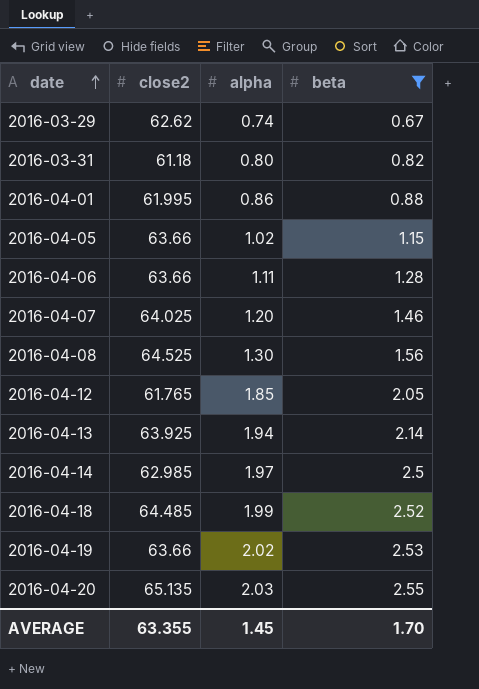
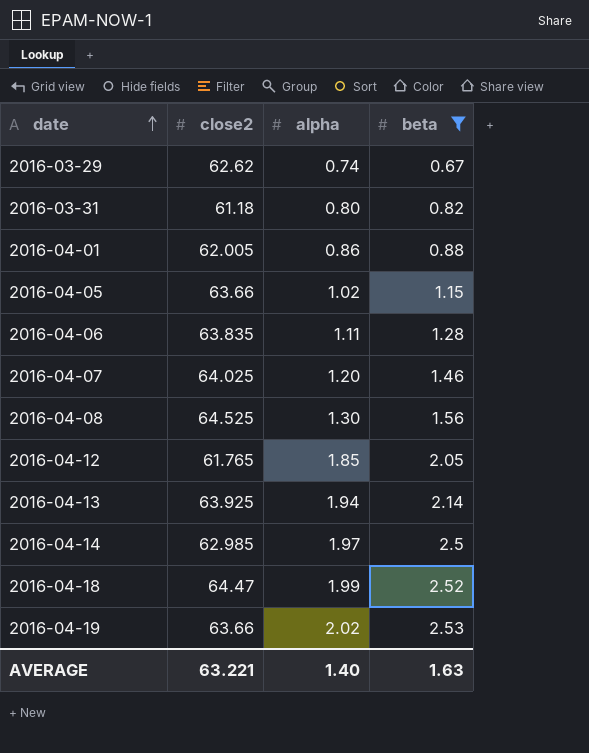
row 2016-04-20: 65.135 | 2.03 | 2.55 -> none
2016-04-01 | close2: 61.995 -> 62.005
2016-04-06 | close2: 63.66 -> 63.835
2016-04-18 | close2: 64.485 -> 64.47
AVERAGE | close2: 63.355 -> 63.221
AVERAGE | alpha: 1.45 -> 1.40
AVERAGE | beta: 1.70 -> 1.63

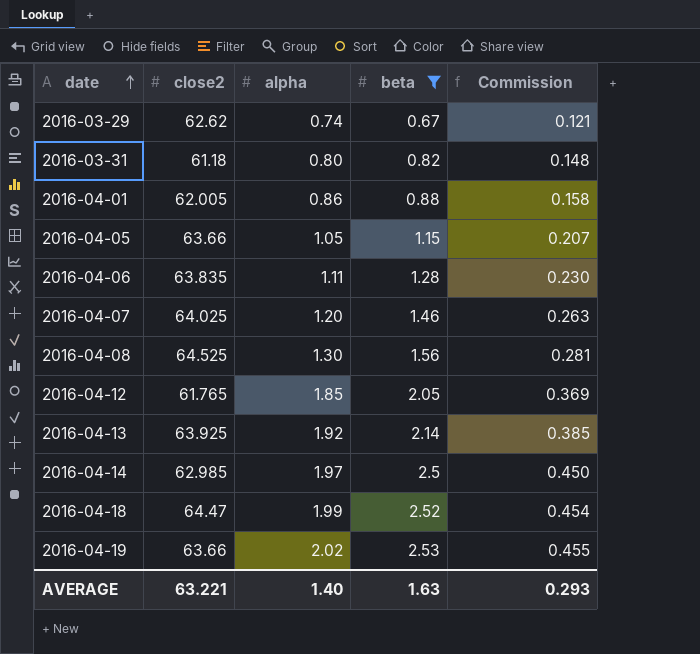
column Commission | formula: none -> [beta] * 0.18
2016-04-05 | alpha: 1.02 -> 1.05
2016-04-13 | alpha: 1.94 -> 1.92

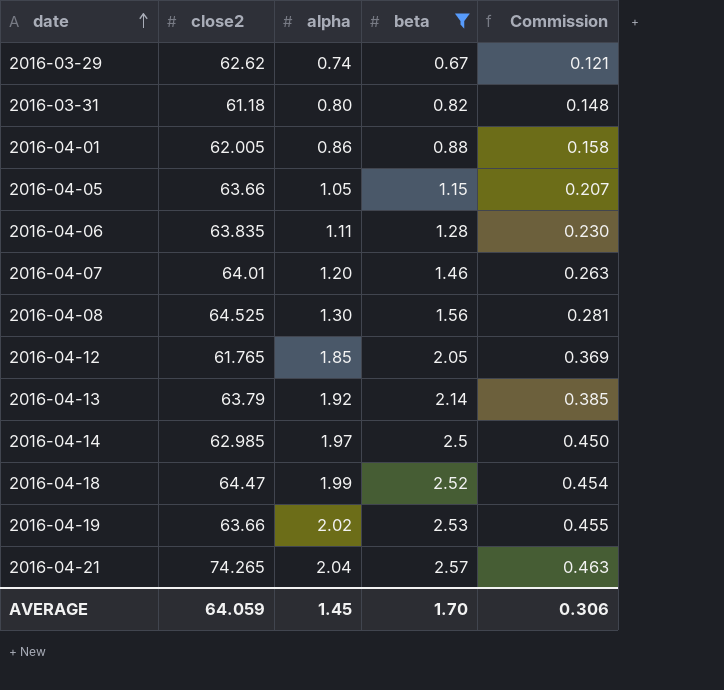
2016-04-07 | close2: 64.025 -> 64.01
2016-04-13 | close2: 63.925 -> 63.79
row 2016-04-21: none -> 74.265 | 2.04 | 2.57 | 0.463
AVERAGE | close2: 63.221 -> 64.059
AVERAGE | alpha: 1.40 -> 1.45
AVERAGE | beta: 1.63 -> 1.70
AVERAGE | Commission: 0.293 -> 0.306

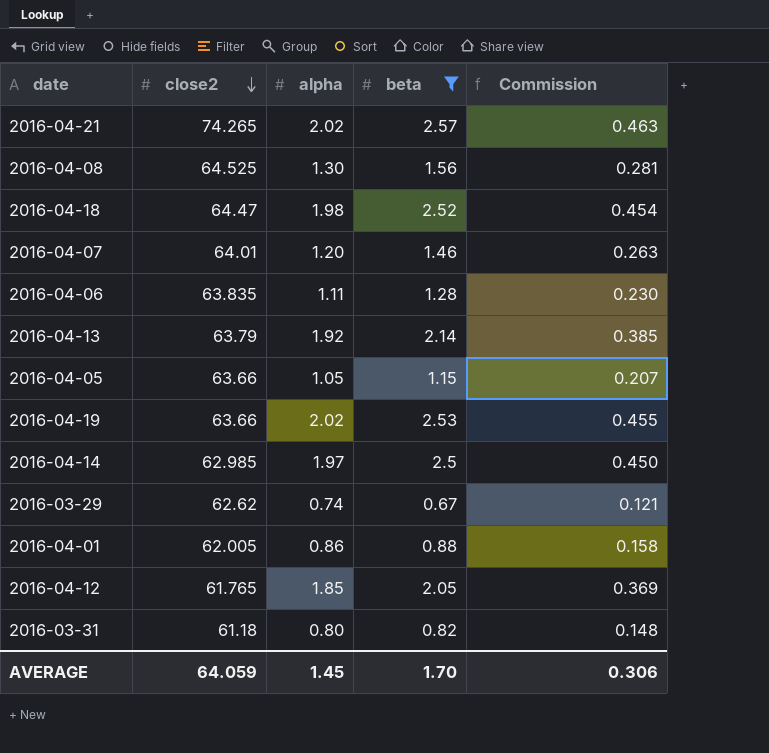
row order: date ascending -> close2 descending
2016-04-21 | alpha: 2.04 -> 2.02
2016-04-18 | alpha: 1.99 -> 1.98

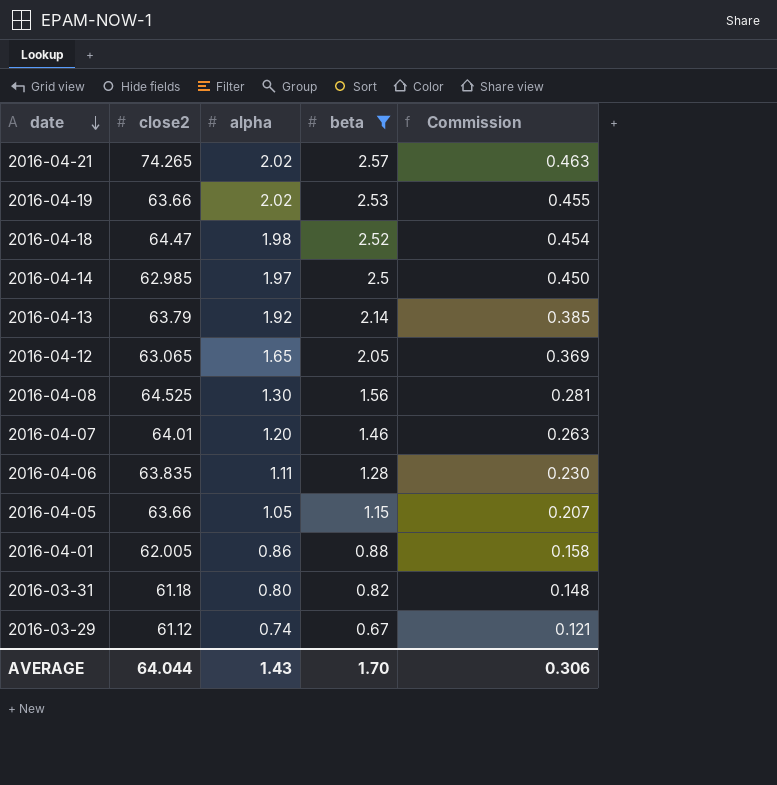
row order: close2 descending -> date descending
2016-04-12 | close2: 61.765 -> 63.065
2016-04-12 | alpha: 1.85 -> 1.65
2016-03-29 | close2: 62.62 -> 61.12
AVERAGE | close2: 64.059 -> 64.044
AVERAGE | alpha: 1.45 -> 1.43

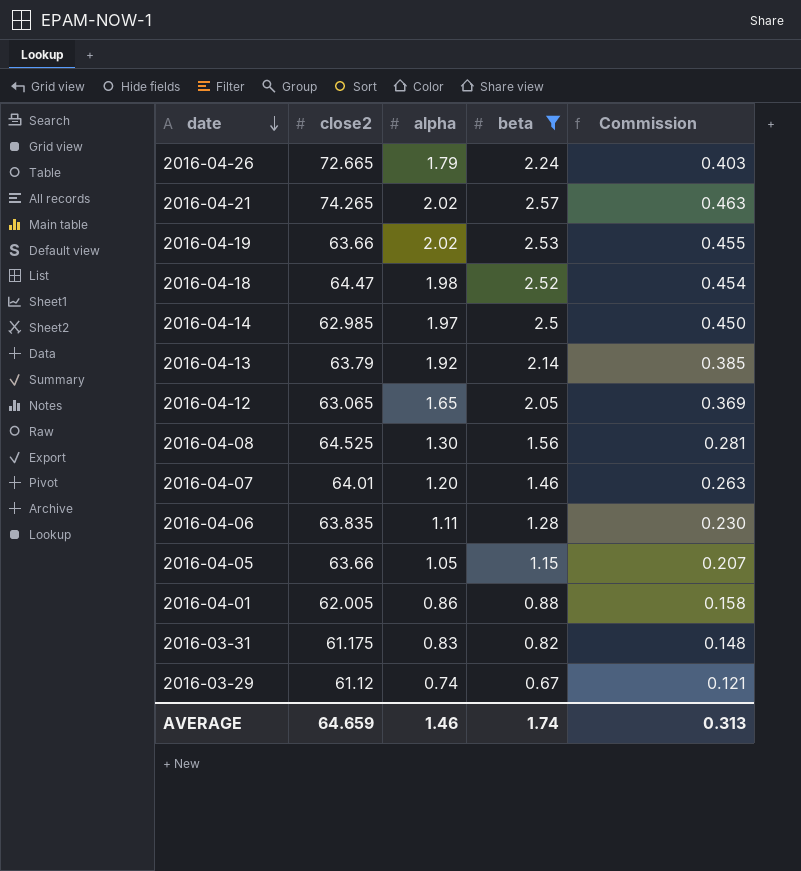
row 2016-04-26: none -> 72.665 | 1.79 | 2.24 | 0.403
2016-03-31 | close2: 61.18 -> 61.175
2016-03-31 | alpha: 0.80 -> 0.83
AVERAGE | close2: 64.044 -> 64.659
AVERAGE | alpha: 1.43 -> 1.46
AVERAGE | beta: 1.70 -> 1.74
AVERAGE | Commission: 0.306 -> 0.313

